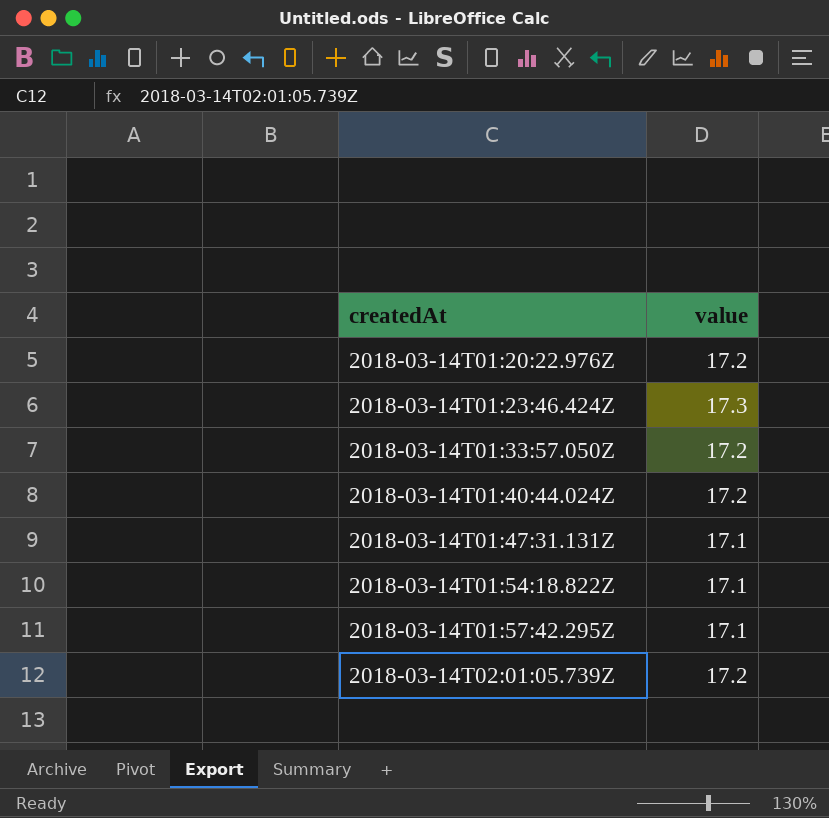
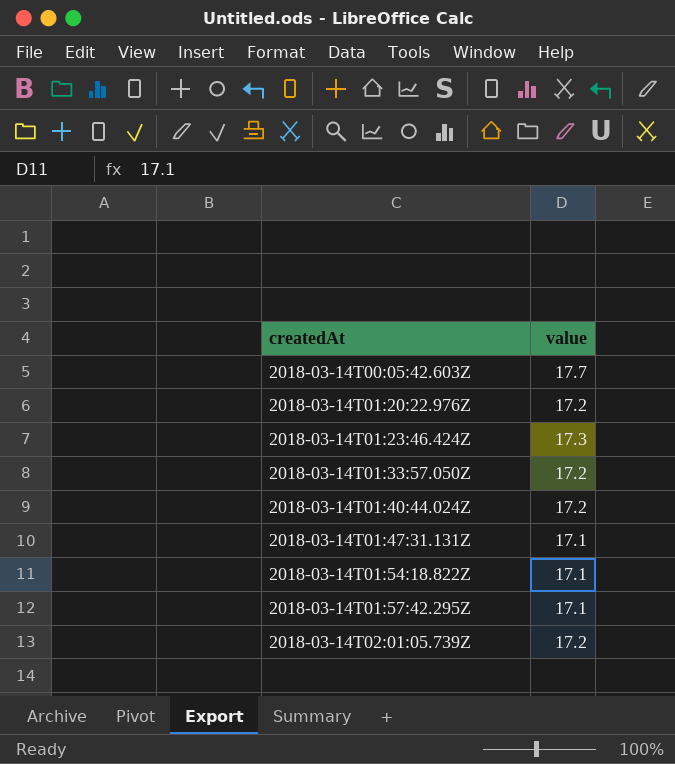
row 2018-03-14T00:05:42.603Z: none -> 17.7

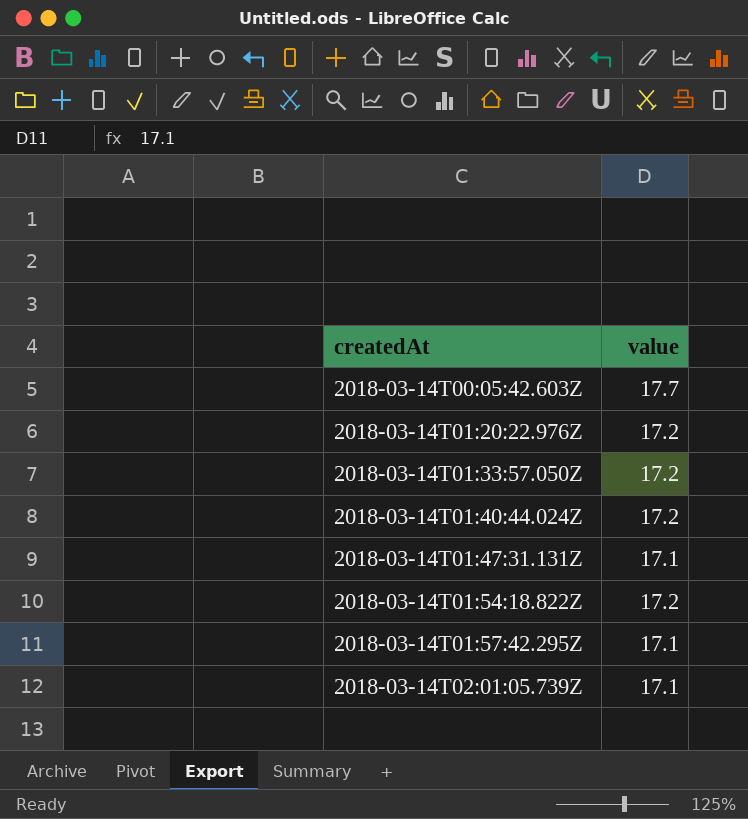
row 2018-03-14T01:23:46.424Z: 17.3 -> none
2018-03-14T01:54:18.822Z | value: 17.1 -> 17.2
2018-03-14T02:01:05.739Z | value: 17.2 -> 17.1

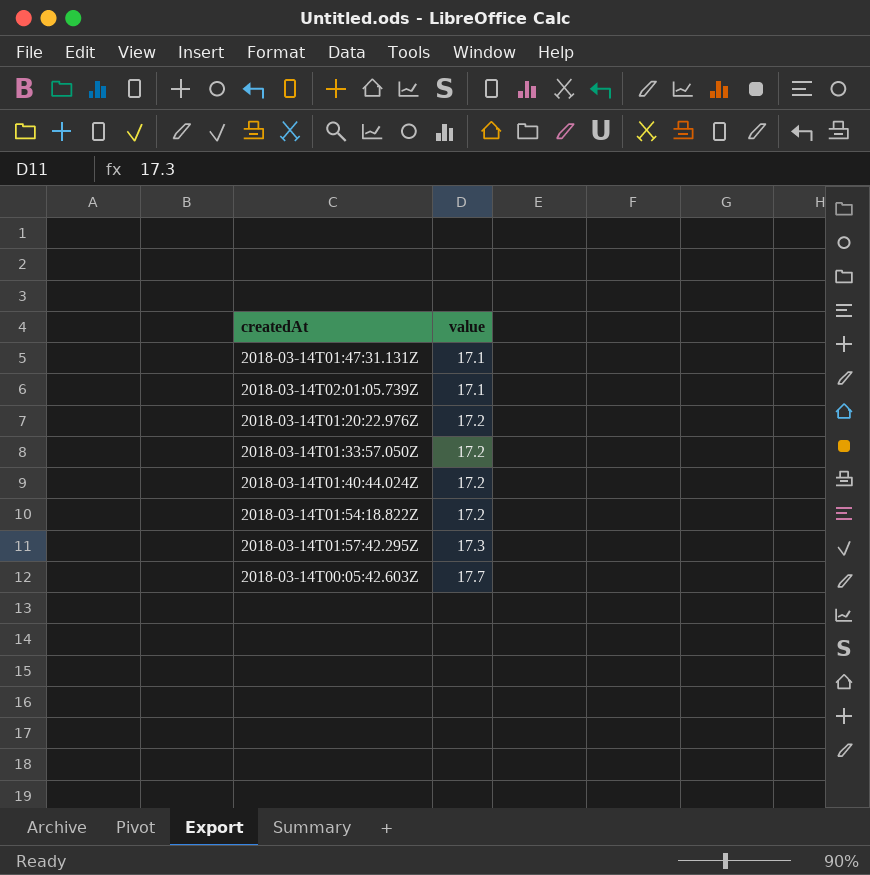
row order: createdAt ascending -> value ascending
2018-03-14T01:57:42.295Z | value: 17.1 -> 17.3

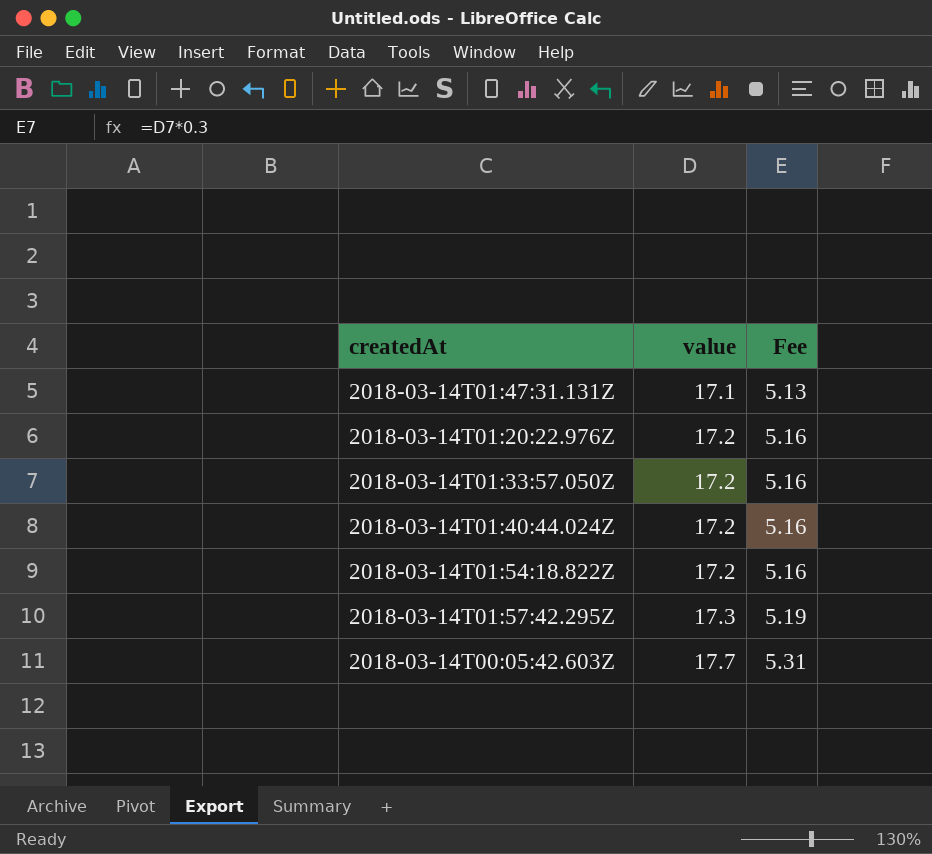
column Fee | formula: none -> [value] * 0.3
row 2018-03-14T02:01:05.739Z: 17.1 -> none

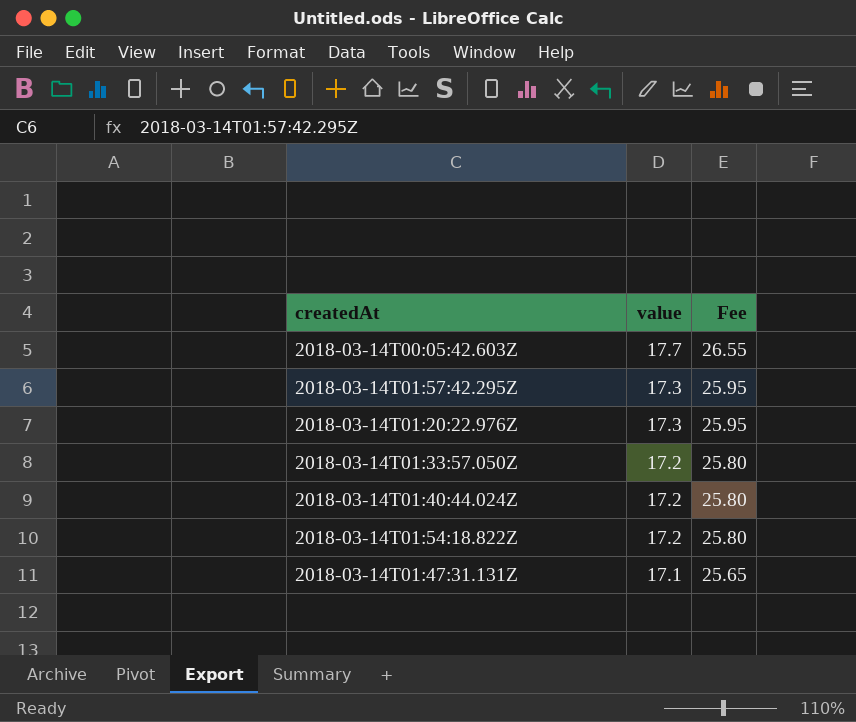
row order: value ascending -> value descending
column Fee | formula: [value] * 0.3 -> [value] * 1.5
2018-03-14T01:20:22.976Z | value: 17.2 -> 17.3

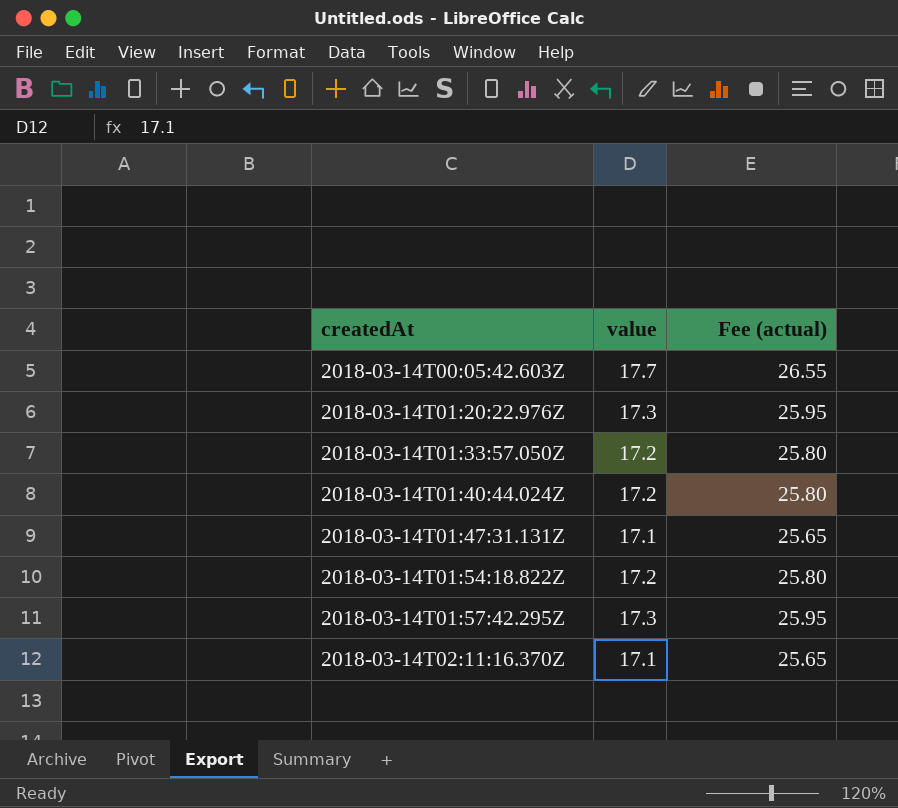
row order: value descending -> createdAt ascending
column name: Fee -> Fee (actual)
row 2018-03-14T02:11:16.370Z: none -> 17.1 | 25.65

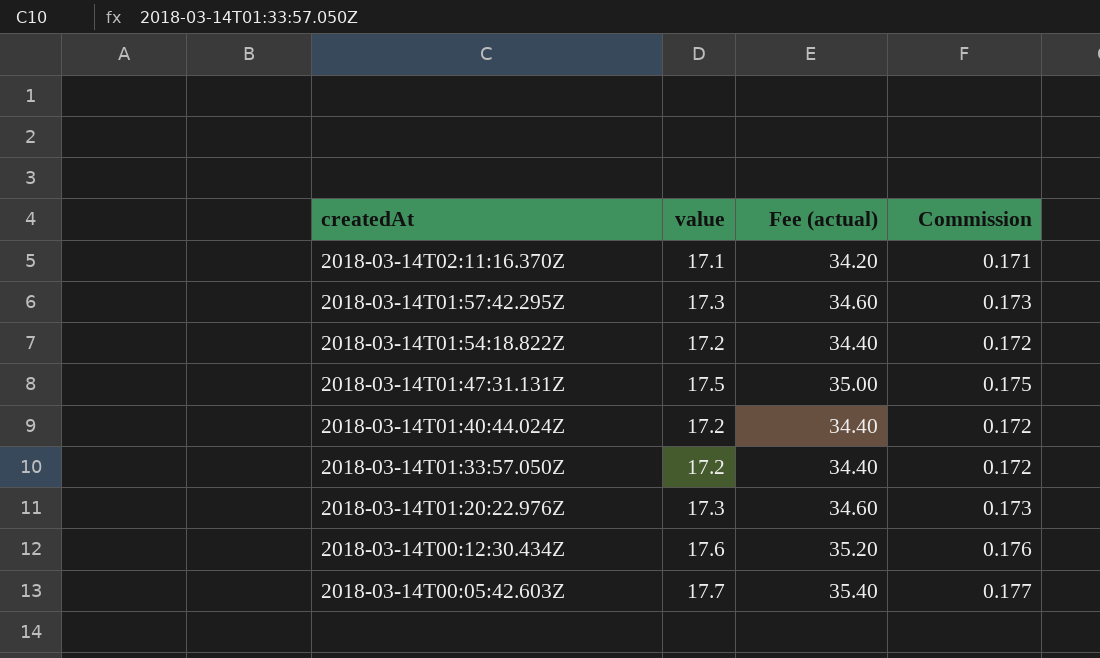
row order: createdAt ascending -> createdAt descending
column Fee (actual) | formula: [value] * 1.5 -> [value] * 2
column Commission | formula: none -> [value] * 0.01
2018-03-14T01:47:31.131Z | value: 17.1 -> 17.5
row 2018-03-14T00:12:30.434Z: none -> 17.6 | 35.20 | 0.176

